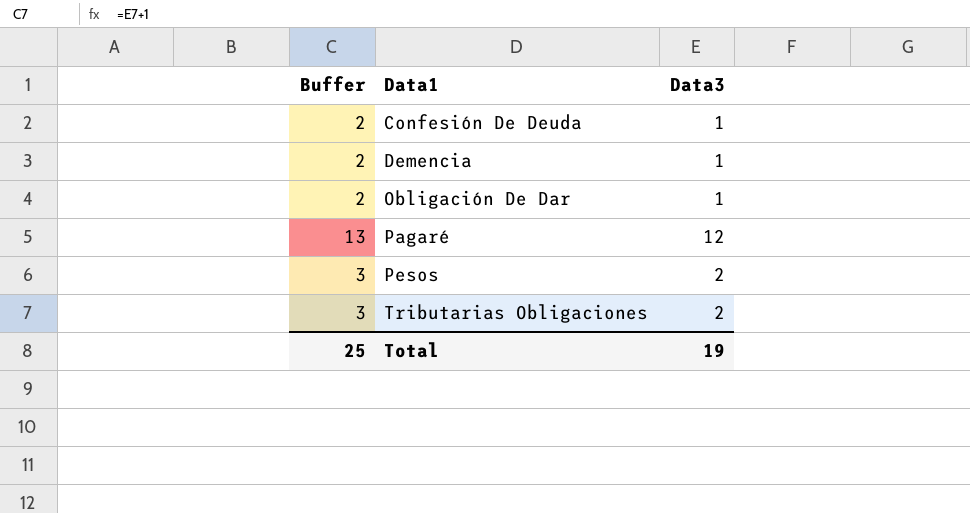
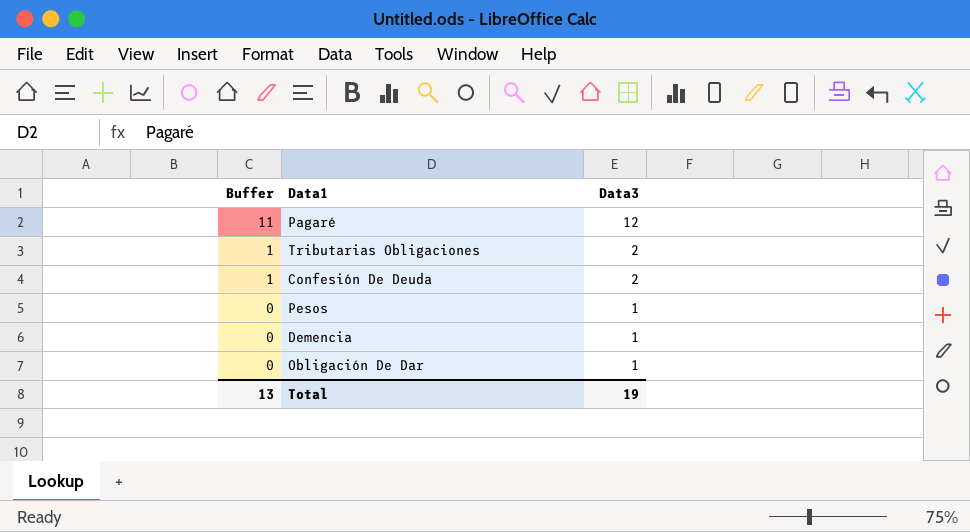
row order: Data1 ascending -> Buffer descending
column Buffer | formula: [Data3] + 1 -> [Data3] - 1
Confesión De Deuda | Data3: 1 -> 2
Pesos | Data3: 2 -> 1
Total | Buffer: 25 -> 13

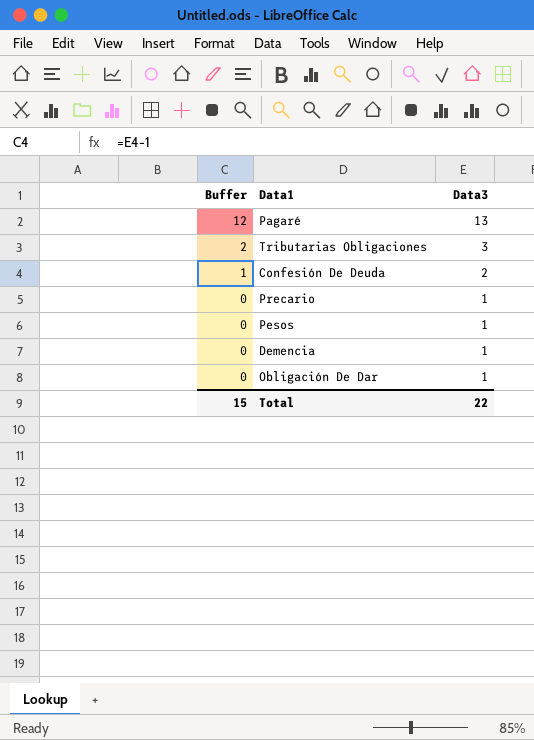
Pagaré | Buffer: 11 -> 12
Pagaré | Data3: 12 -> 13
Tributarias Obligaciones | Buffer: 1 -> 2
Tributarias Obligaciones | Data3: 2 -> 3
row Precario: none -> 0 | 1
Total | Buffer: 13 -> 15
Total | Data3: 19 -> 22

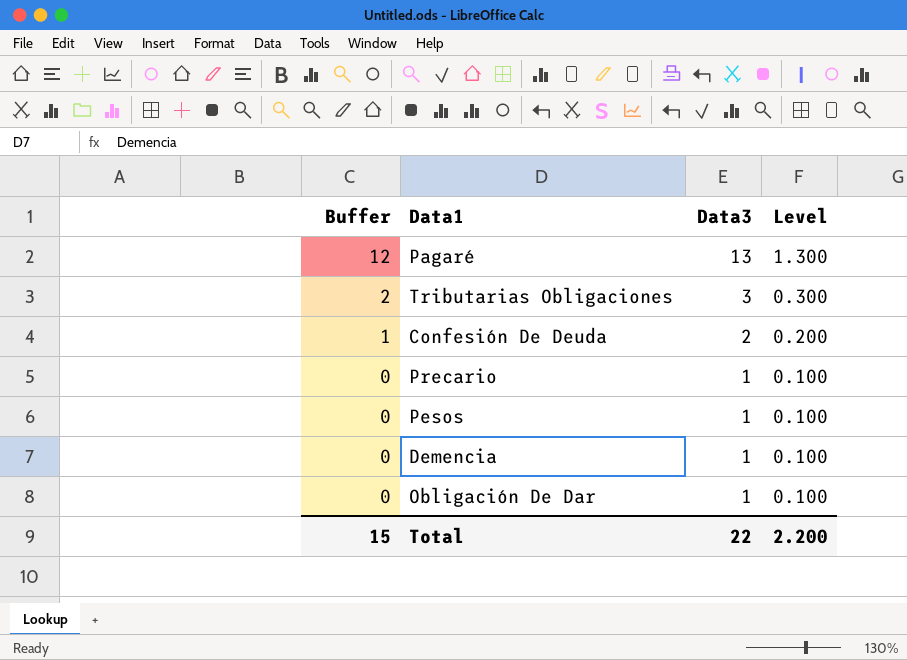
column Level | formula: none -> [Data3] * 0.1

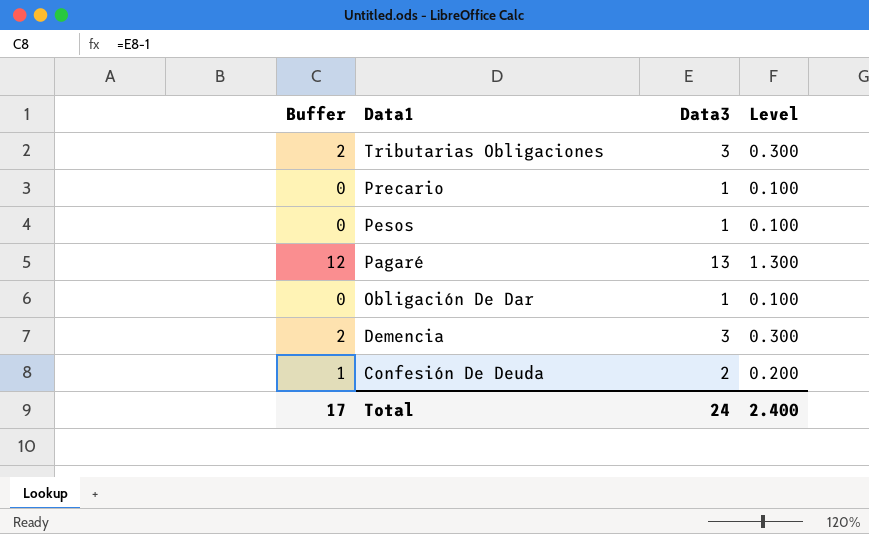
row order: Buffer descending -> Data1 descending
Demencia | Buffer: 0 -> 2
Demencia | Data3: 1 -> 3
Demencia | Level: 0.100 -> 0.300
Total | Buffer: 15 -> 17
Total | Data3: 22 -> 24
Total | Level: 2.200 -> 2.400

